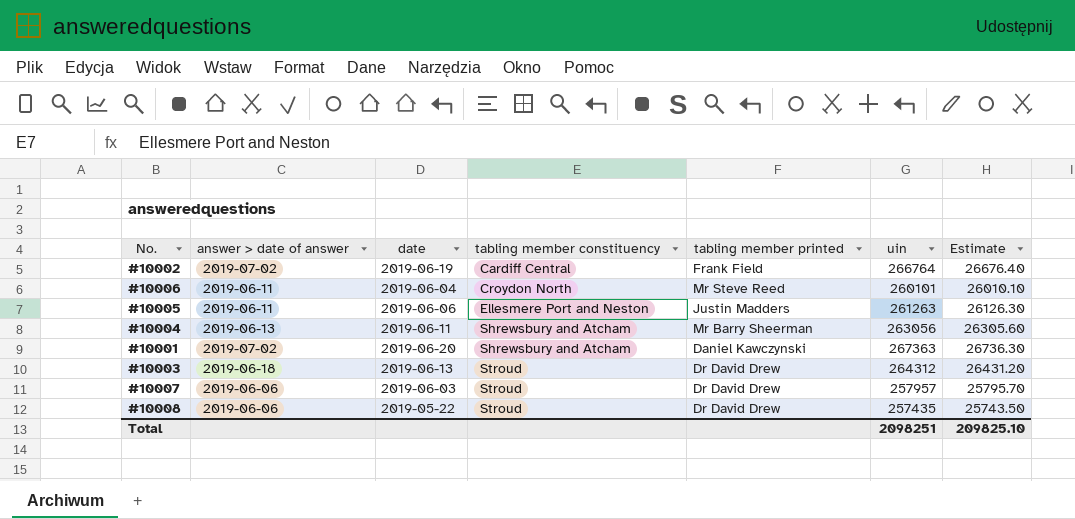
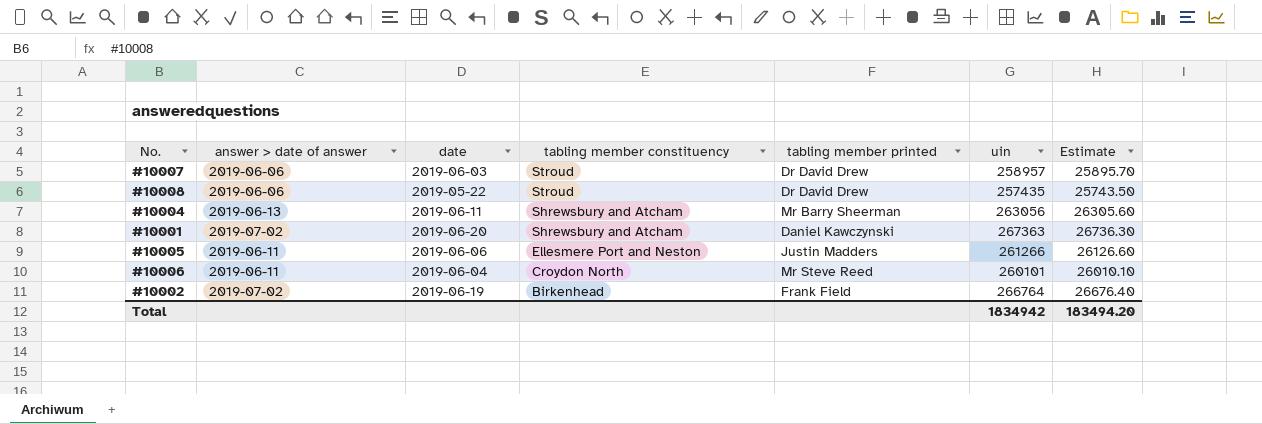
row order: tabling member constituency ascending -> tabling member constituency descending
row #10003: 2019-06-18 | 2019-06-13 | Stroud | Dr David Drew | 264312 | 26431.20 -> none
#10007 | uin: 257957 -> 258957
#10007 | Estimate: 25795.70 -> 25895.70
#10005 | uin: 261263 -> 261266
#10005 | Estimate: 26126.30 -> 26126.60
#10002 | tabling member constituency: Cardiff Central -> Birkenhead
Total | uin: 2098251 -> 1834942
Total | Estimate: 209825.10 -> 183494.20

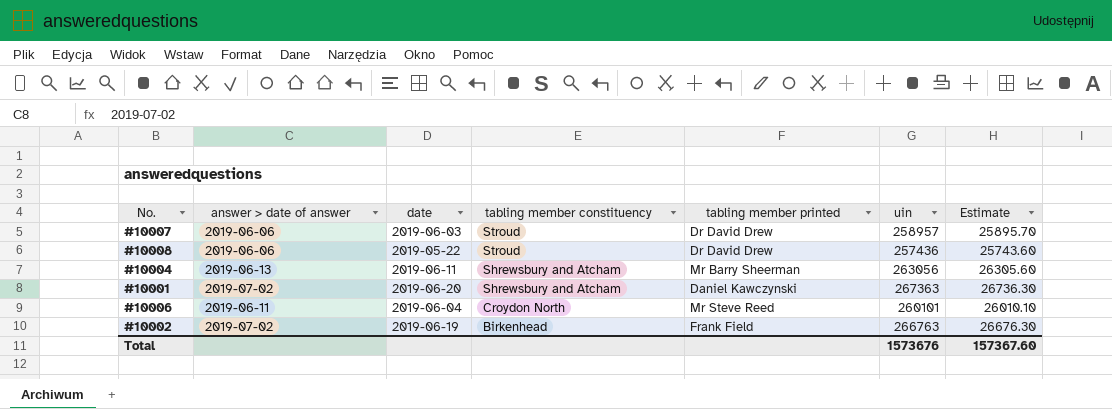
row #10005: 2019-06-11 | 2019-06-06 | Ellesmere Port and Neston | Justin Madders | 261266 | 26126.60 -> none
#10008 | uin: 257435 -> 257436
#10008 | Estimate: 25743.50 -> 25743.60
#10002 | uin: 266764 -> 266763
#10002 | Estimate: 26676.40 -> 26676.30
Total | uin: 1834942 -> 1573676
Total | Estimate: 183494.20 -> 157367.60

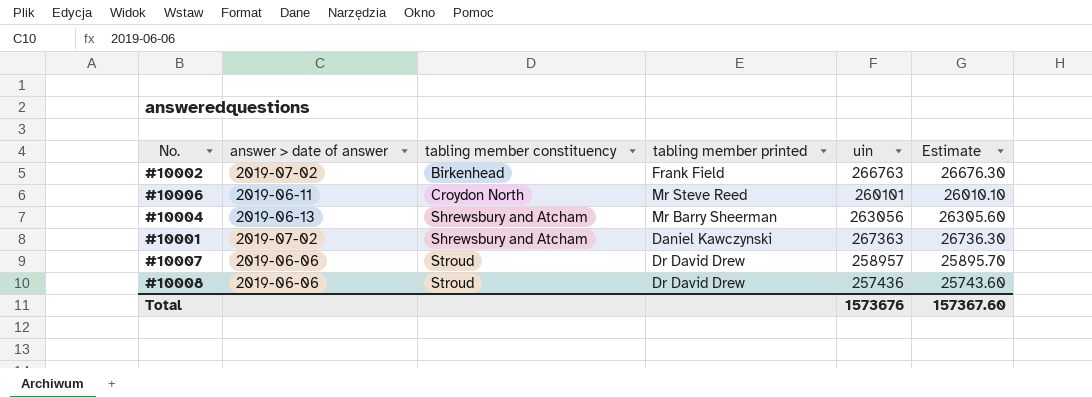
row order: tabling member constituency descending -> tabling member constituency ascending
column date | position: 3 -> none

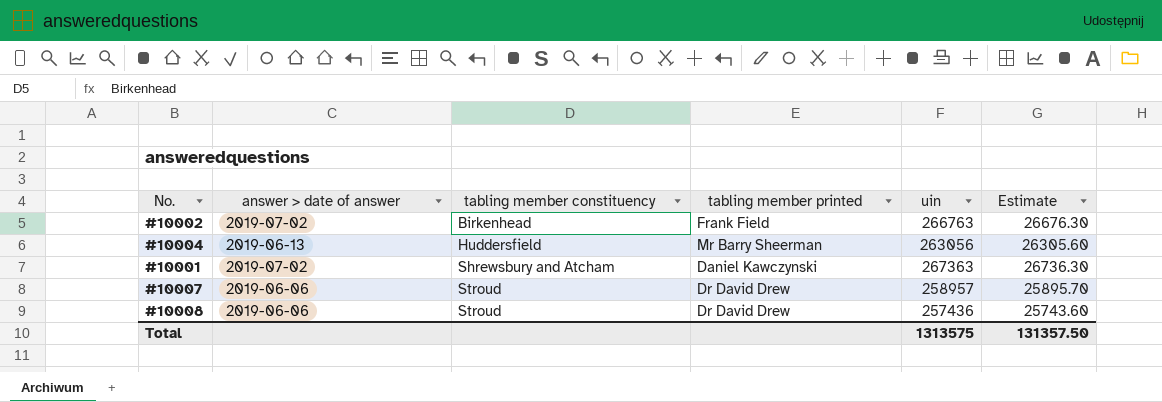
row #10006: 2019-06-11 | Croydon North | Mr Steve Reed | 260101 | 26010.10 -> none
#10004 | tabling member constituency: Shrewsbury and Atcham -> Huddersfield
Total | uin: 1573676 -> 1313575
Total | Estimate: 157367.60 -> 131357.50

